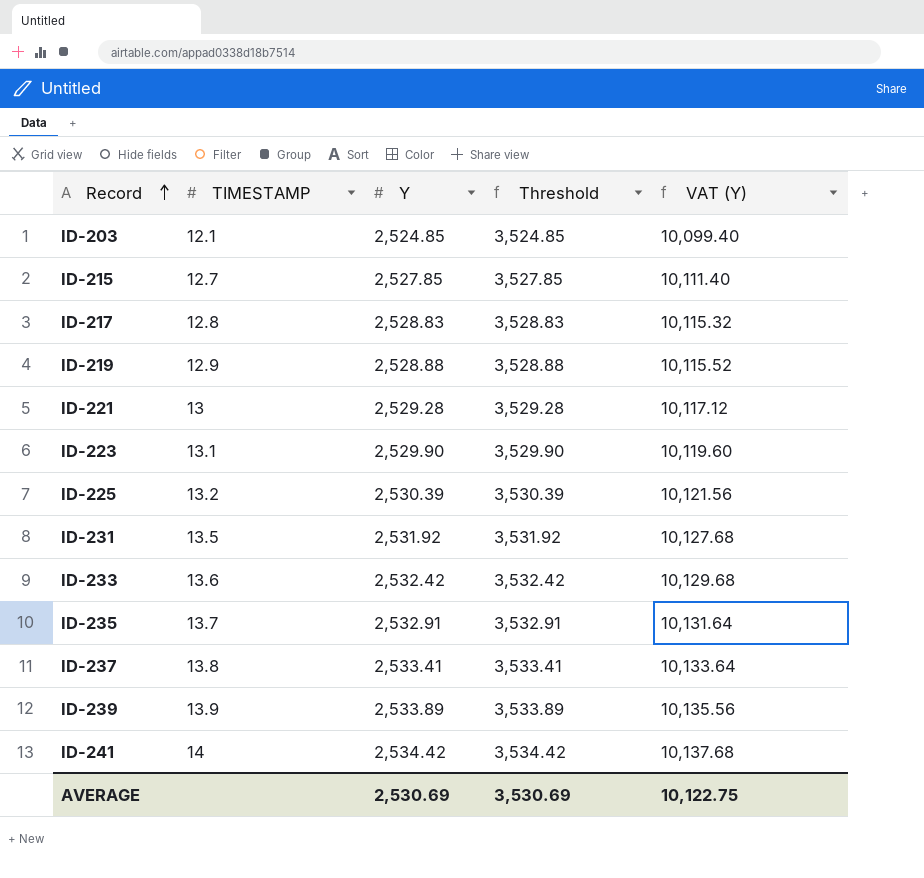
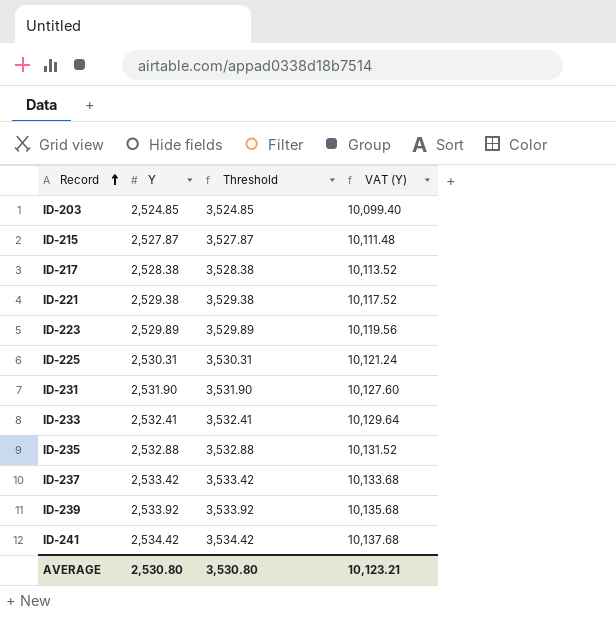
column TIMESTAMP | position: 2 -> none
row ID-219: 12.9 | 2,528.88 | 3,528.88 | 10,115.52 -> none
ID-215 | Y: 2,527.85 -> 2,527.87
ID-215 | Threshold: 3,527.85 -> 3,527.87
ID-215 | VAT (Y): 10,111.40 -> 10,111.48
ID-217 | Y: 2,528.83 -> 2,528.38
ID-217 | Threshold: 3,528.83 -> 3,528.38
ID-217 | VAT (Y): 10,115.32 -> 10,113.52
ID-221 | Y: 2,529.28 -> 2,529.38
ID-221 | Threshold: 3,529.28 -> 3,529.38
ID-221 | VAT (Y): 10,117.12 -> 10,117.52
ID-223 | Y: 2,529.90 -> 2,529.89
ID-223 | Threshold: 3,529.90 -> 3,529.89
ID-223 | VAT (Y): 10,119.60 -> 10,119.56
ID-225 | Y: 2,530.39 -> 2,530.31
ID-225 | Threshold: 3,530.39 -> 3,530.31
ID-225 | VAT (Y): 10,121.56 -> 10,121.24
ID-231 | Y: 2,531.92 -> 2,531.90
ID-231 | Threshold: 3,531.92 -> 3,531.90
ID-231 | VAT (Y): 10,127.68 -> 10,127.60
ID-233 | Y: 2,532.42 -> 2,532.41
ID-233 | Threshold: 3,532.42 -> 3,532.41
ID-233 | VAT (Y): 10,129.68 -> 10,129.64
ID-235 | Y: 2,532.91 -> 2,532.88
ID-235 | Threshold: 3,532.91 -> 3,532.88
ID-235 | VAT (Y): 10,131.64 -> 10,131.52
ID-237 | Y: 2,533.41 -> 2,533.42
ID-237 | Threshold: 3,533.41 -> 3,533.42
ID-237 | VAT (Y): 10,133.64 -> 10,133.68
ID-239 | Y: 2,533.89 -> 2,533.92
ID-239 | Threshold: 3,533.89 -> 3,533.92
ID-239 | VAT (Y): 10,135.56 -> 10,135.68
AVERAGE | Y: 2,530.69 -> 2,530.80
AVERAGE | Threshold: 3,530.69 -> 3,530.80
AVERAGE | VAT (Y): 10,122.75 -> 10,123.21

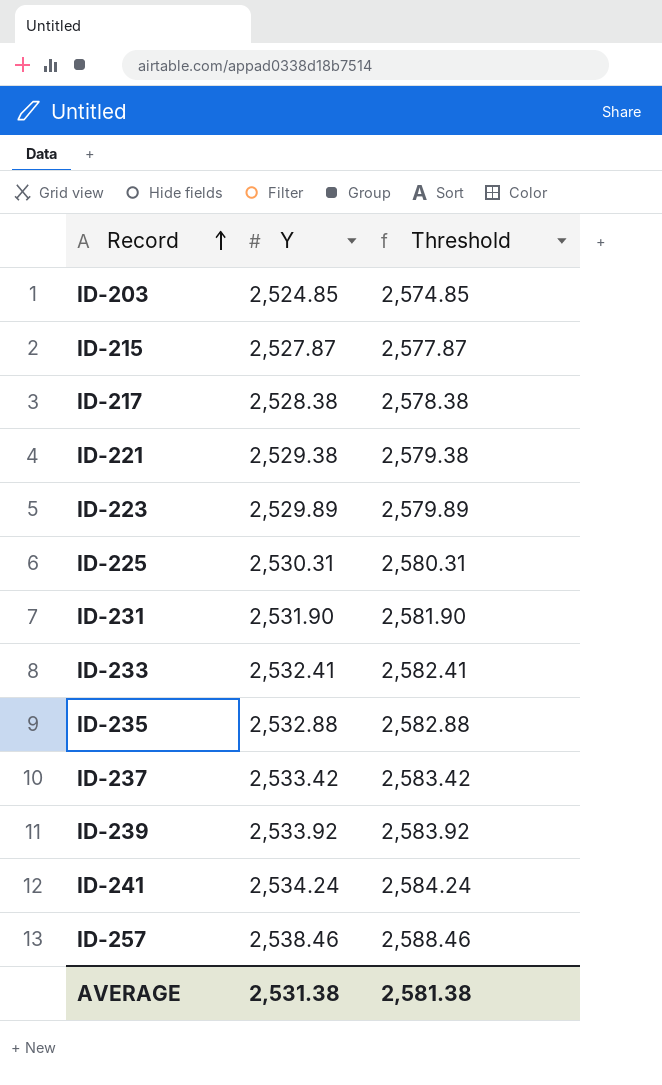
column VAT (Y) | formula: [Y] * 4 -> none
column Threshold | formula: [Y] + 1000 -> [Y] + 50
ID-241 | Y: 2,534.42 -> 2,534.24
row ID-257: none -> 2,538.46 | 2,588.46
AVERAGE | Y: 2,530.80 -> 2,531.38
AVERAGE | Threshold: 3,530.80 -> 2,581.38

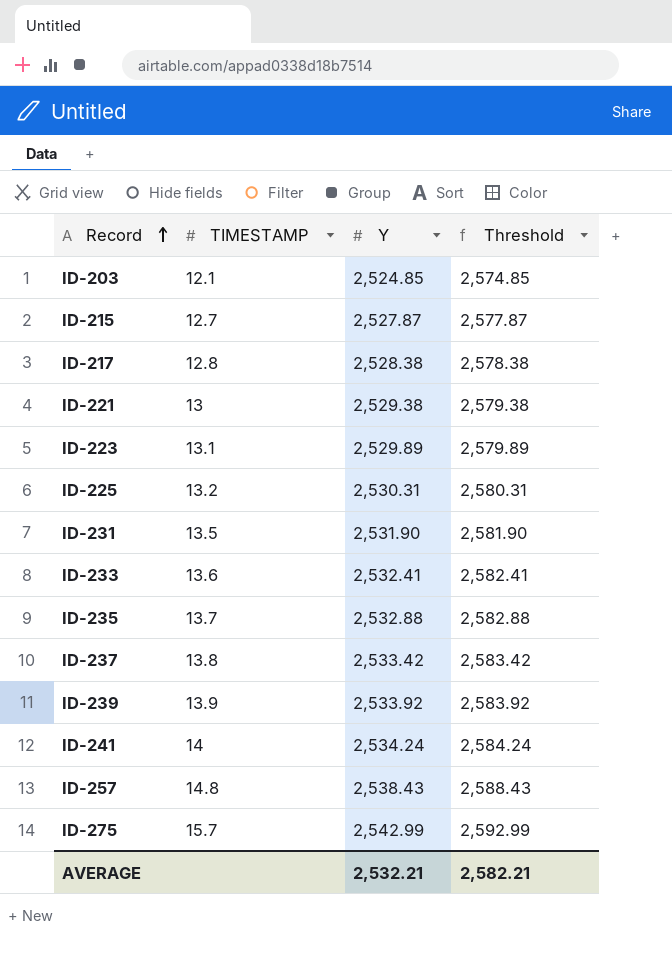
column TIMESTAMP | position: none -> 2
ID-257 | Y: 2,538.46 -> 2,538.43
ID-257 | Threshold: 2,588.46 -> 2,588.43
row ID-275: none -> 15.7 | 2,542.99 | 2,592.99
AVERAGE | Y: 2,531.38 -> 2,532.21
AVERAGE | Threshold: 2,581.38 -> 2,582.21

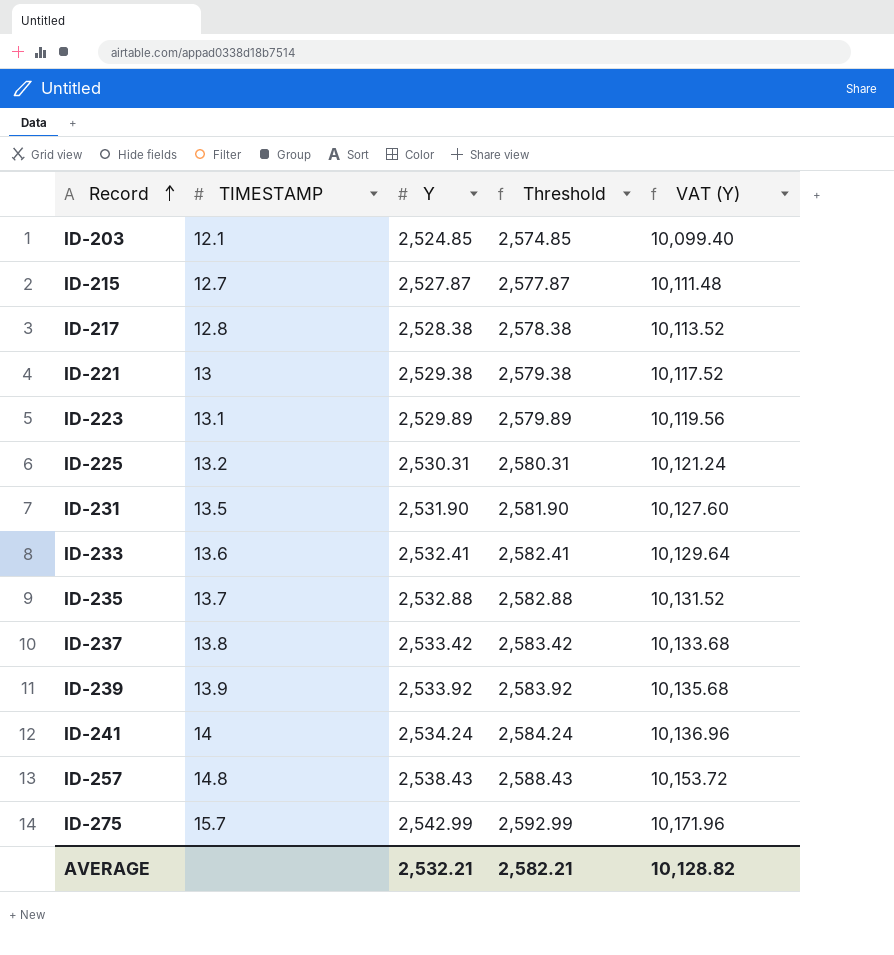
column VAT (Y) | formula: none -> [Y] * 4

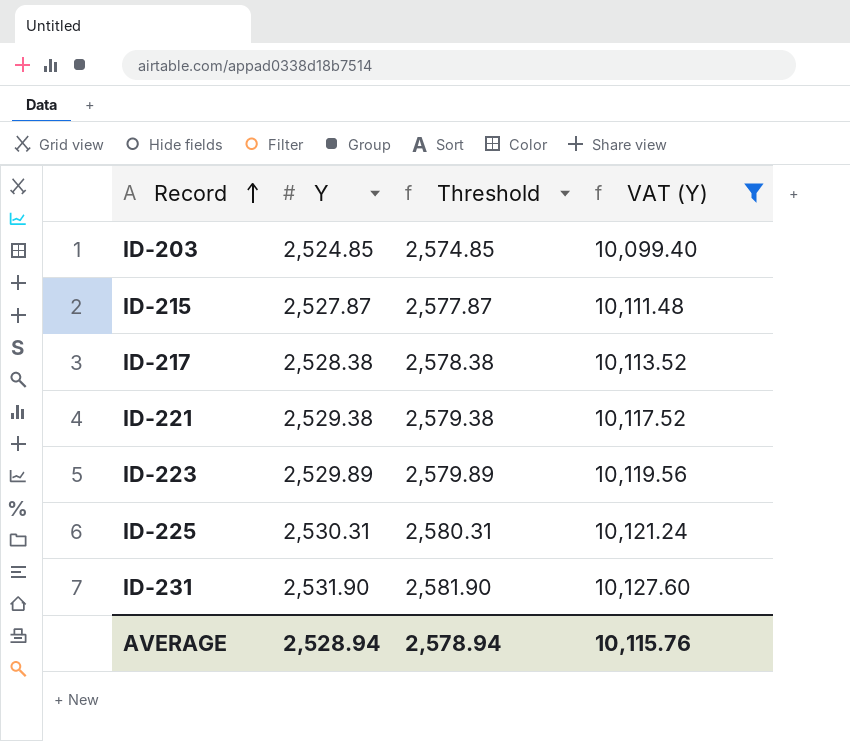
filter: none -> VAT (Y) <= 10,127.60
column TIMESTAMP | position: 2 -> none
AVERAGE | Y: 2,532.21 -> 2,528.94
AVERAGE | Threshold: 2,582.21 -> 2,578.94
AVERAGE | VAT (Y): 10,128.82 -> 10,115.76

